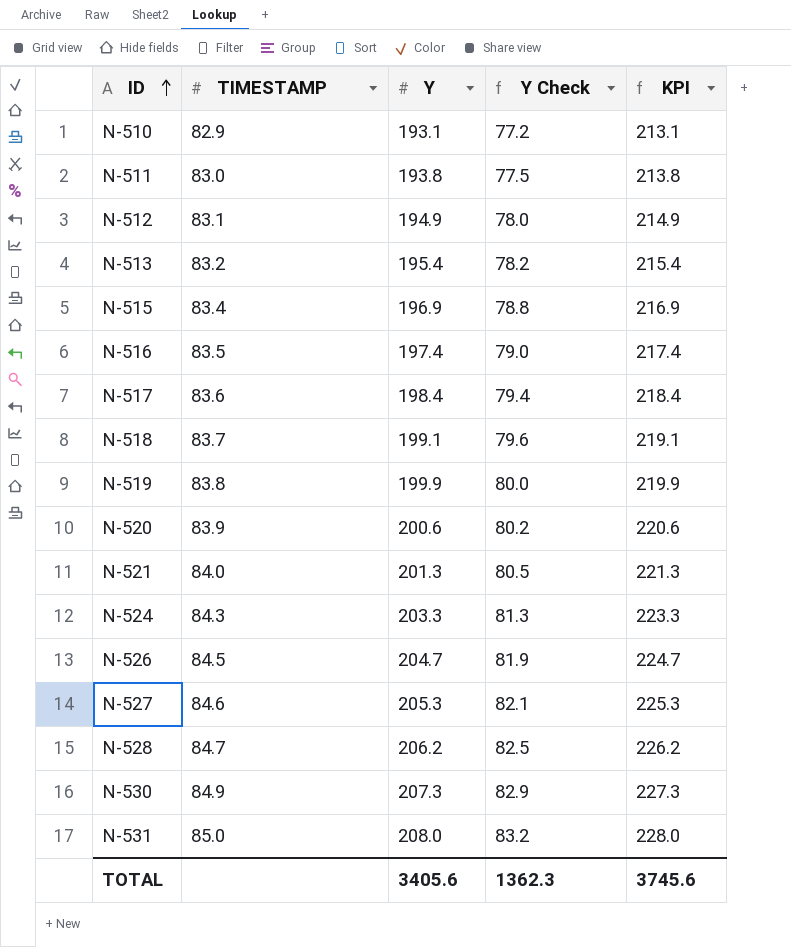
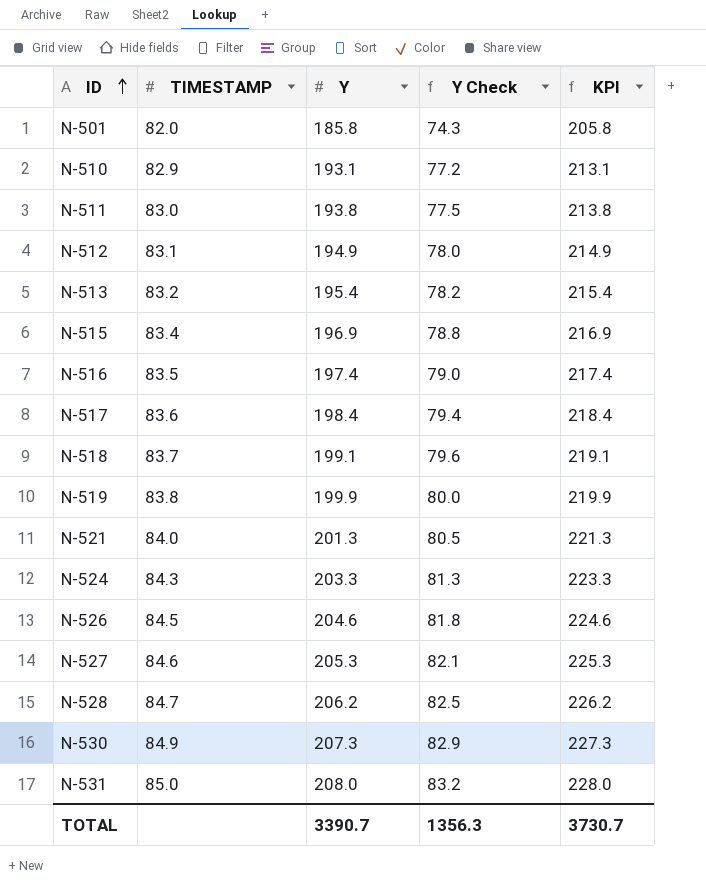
row N-520: 83.9 | 200.6 | 80.2 | 220.6 -> none
row N-501: none -> 82.0 | 185.8 | 74.3 | 205.8
N-526 | Y: 204.7 -> 204.6
N-526 | Y Check: 81.9 -> 81.8
N-526 | KPI: 224.7 -> 224.6
TOTAL | Y: 3405.6 -> 3390.7
TOTAL | Y Check: 1362.3 -> 1356.3
TOTAL | KPI: 3745.6 -> 3730.7

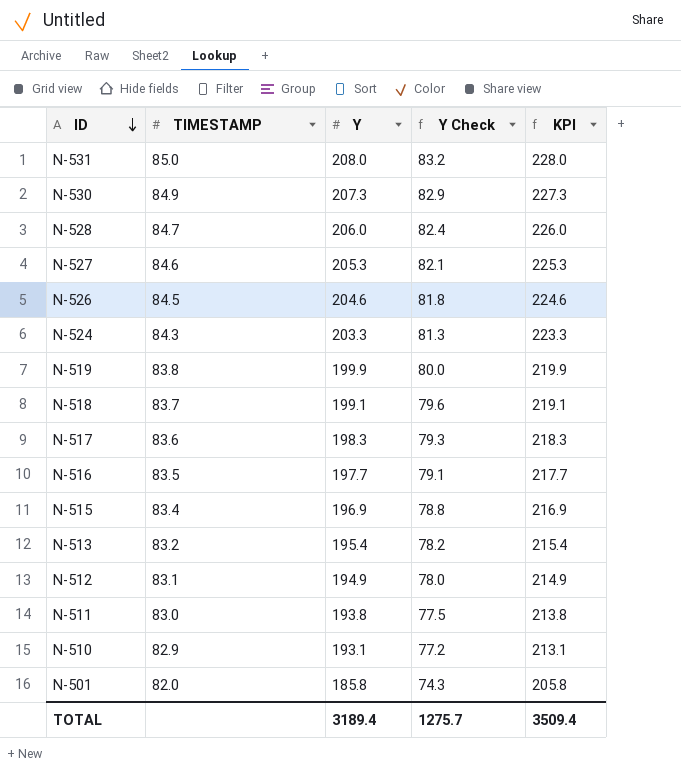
row order: ID ascending -> ID descending
row N-521: 84.0 | 201.3 | 80.5 | 221.3 -> none
N-528 | Y: 206.2 -> 206.0
N-528 | Y Check: 82.5 -> 82.4
N-528 | KPI: 226.2 -> 226.0
N-517 | Y: 198.4 -> 198.3
N-517 | Y Check: 79.4 -> 79.3
N-517 | KPI: 218.4 -> 218.3
N-516 | Y: 197.4 -> 197.7
N-516 | Y Check: 79.0 -> 79.1
N-516 | KPI: 217.4 -> 217.7
TOTAL | Y: 3390.7 -> 3189.4
TOTAL | Y Check: 1356.3 -> 1275.7
TOTAL | KPI: 3730.7 -> 3509.4

